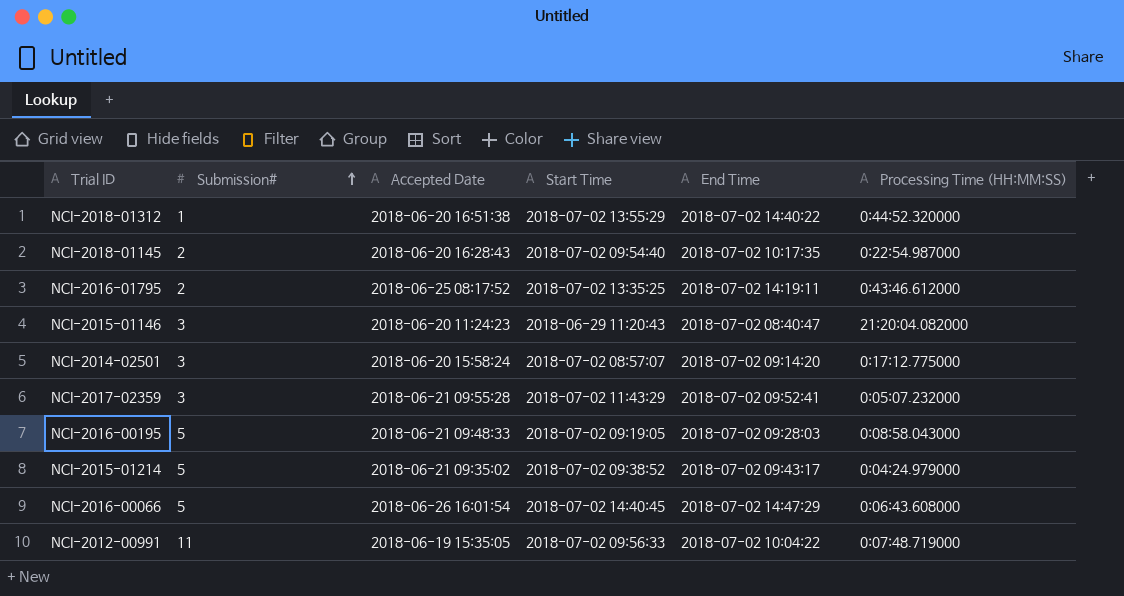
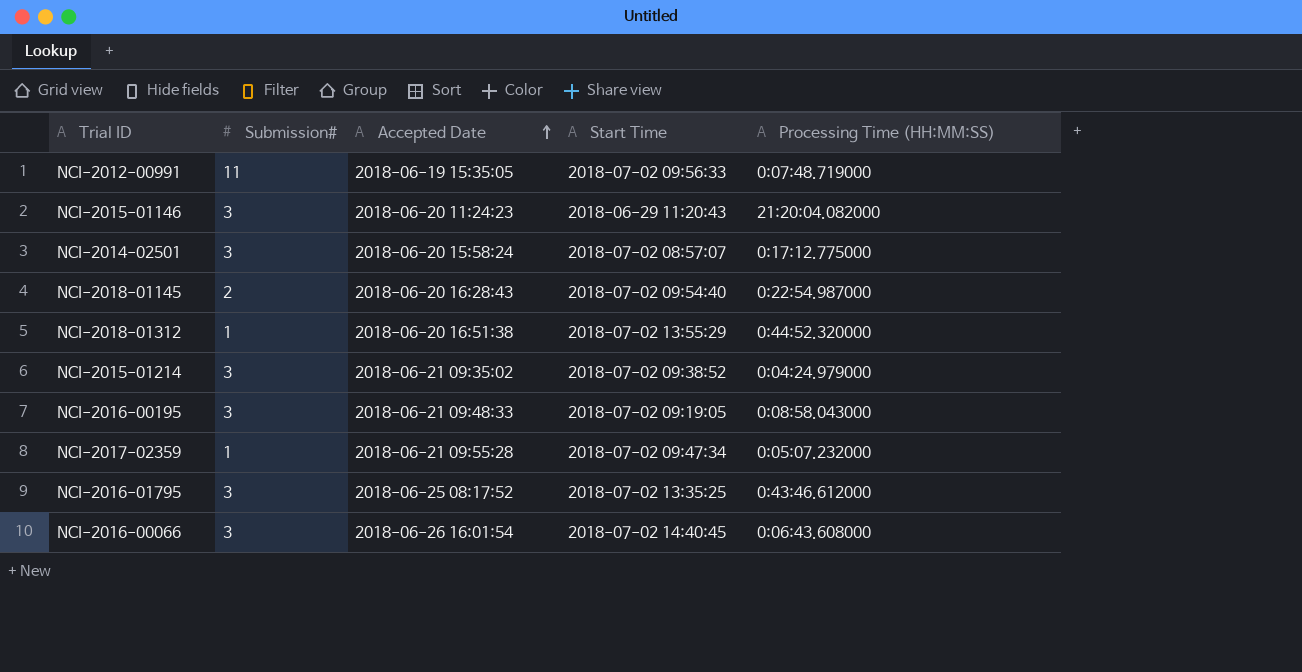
row order: Submission# ascending -> Accepted Date ascending
column End Time | position: 5 -> none
NCI-2015-01214 | Submission#: 5 -> 3
NCI-2016-00195 | Submission#: 5 -> 3
NCI-2017-02359 | Submission#: 3 -> 1
NCI-2017-02359 | Start Time: 2018-07-02 11:43:29 -> 2018-07-02 09:47:34
NCI-2016-01795 | Submission#: 2 -> 3
NCI-2016-00066 | Submission#: 5 -> 3

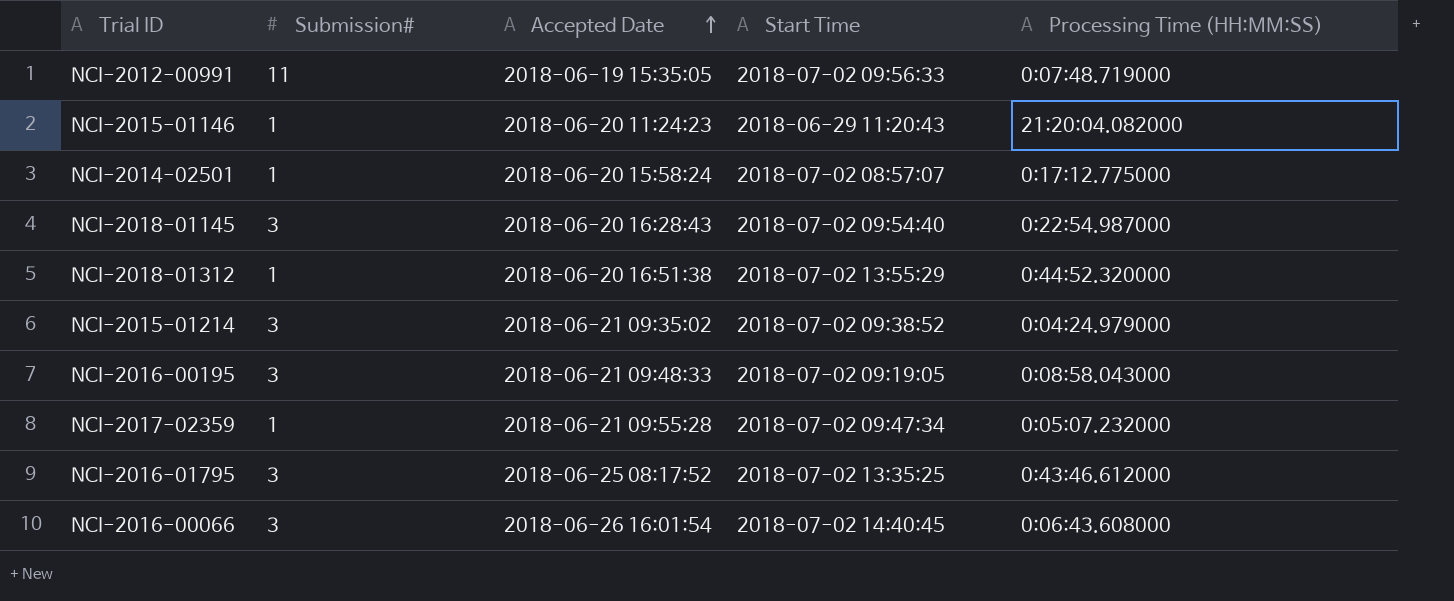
NCI-2015-01146 | Submission#: 3 -> 1
NCI-2014-02501 | Submission#: 3 -> 1
NCI-2018-01145 | Submission#: 2 -> 3

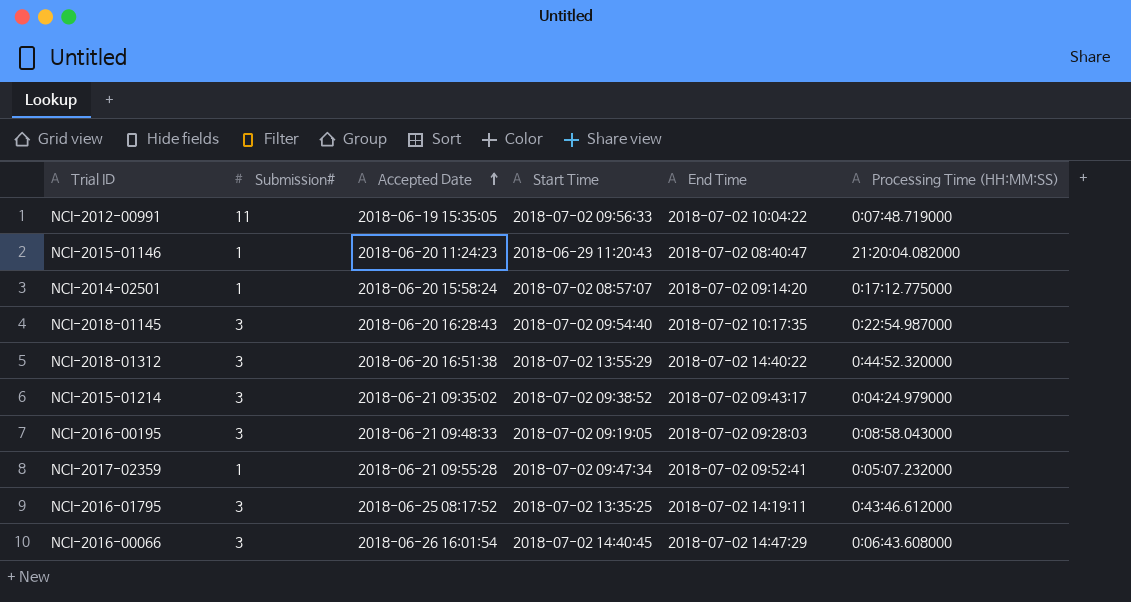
column End Time | position: none -> 5
NCI-2018-01312 | Submission#: 1 -> 3

